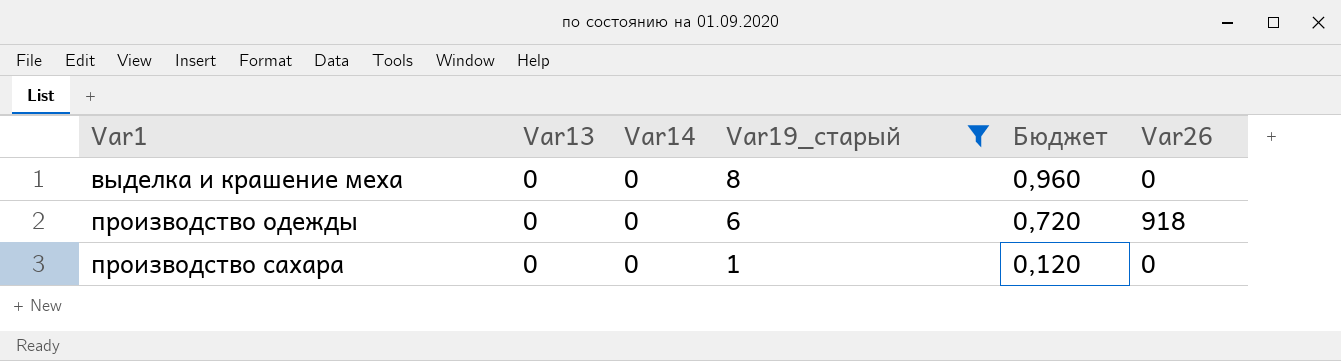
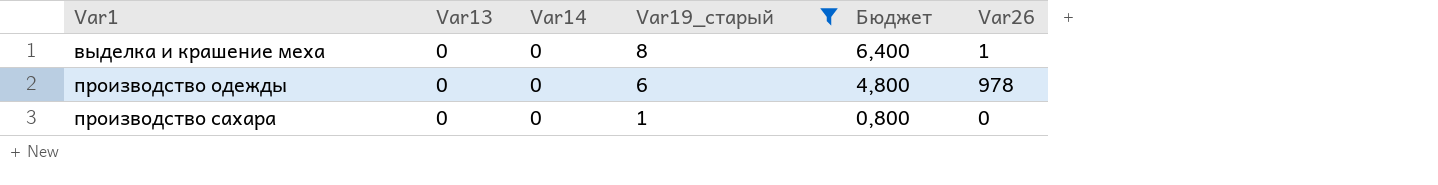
column Бюджет | formula: [Var19_старый] * 0,12 -> [Var19_старый] * 0,8
выделка и крашение меха | Var26: 0 -> 1
производство одежды | Var26: 918 -> 978

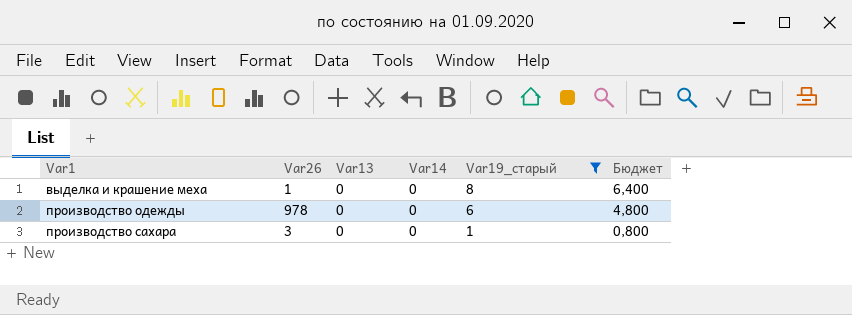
column Var26 | position: 6 -> 2
производство сахара | Var26: 0 -> 3

